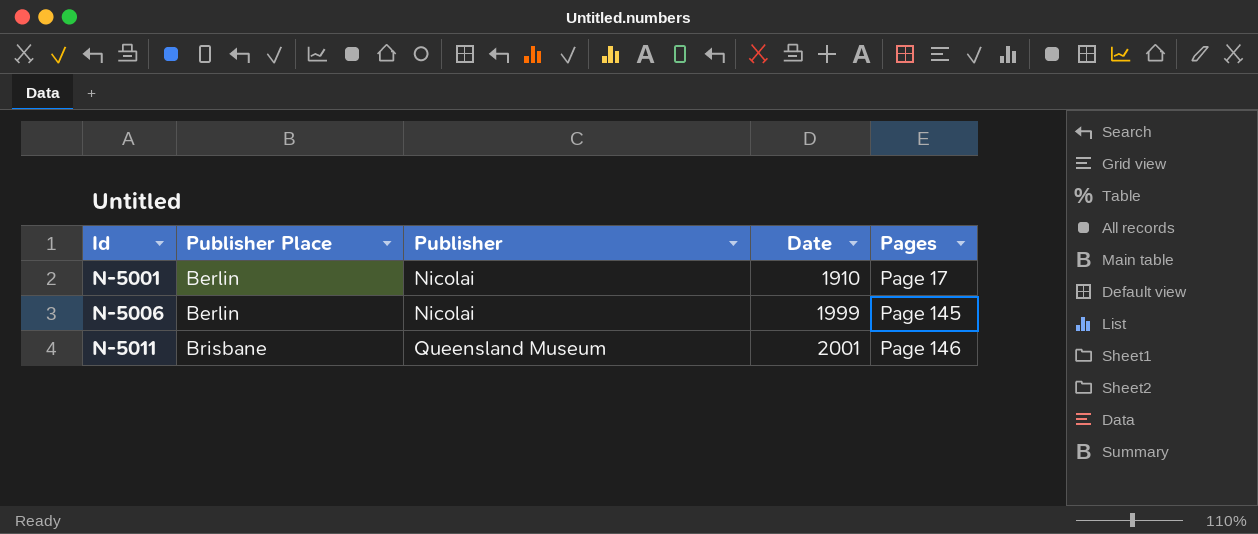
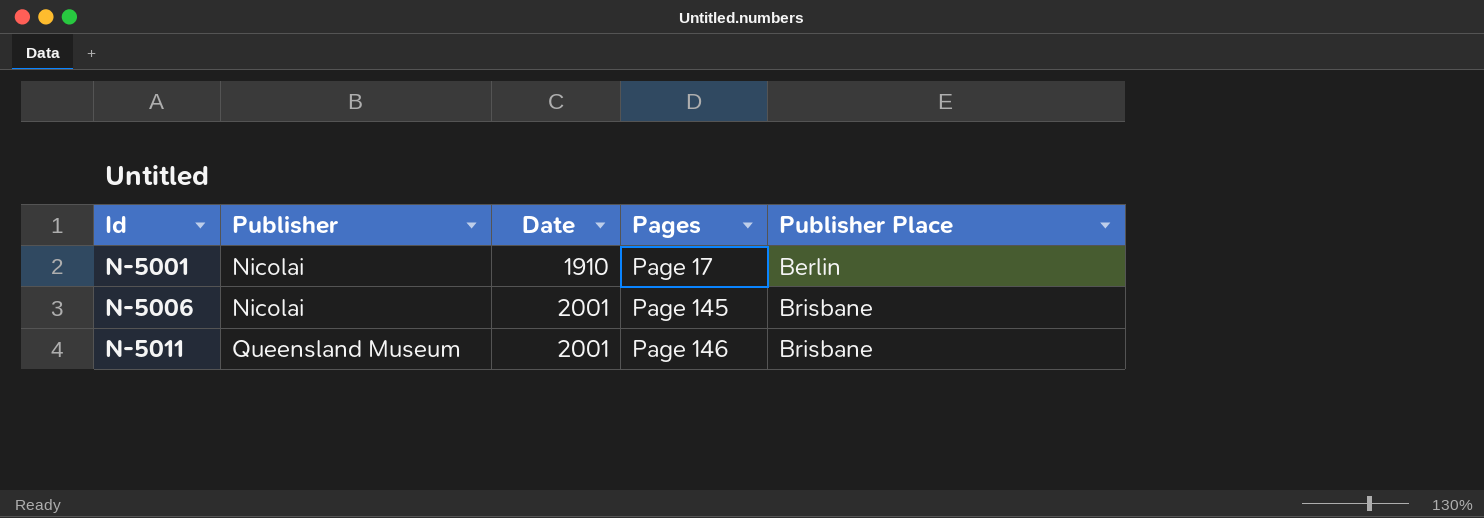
column Publisher Place | position: 2 -> 5
N-5006 | Date: 1999 -> 2001
N-5006 | Publisher Place: Berlin -> Brisbane

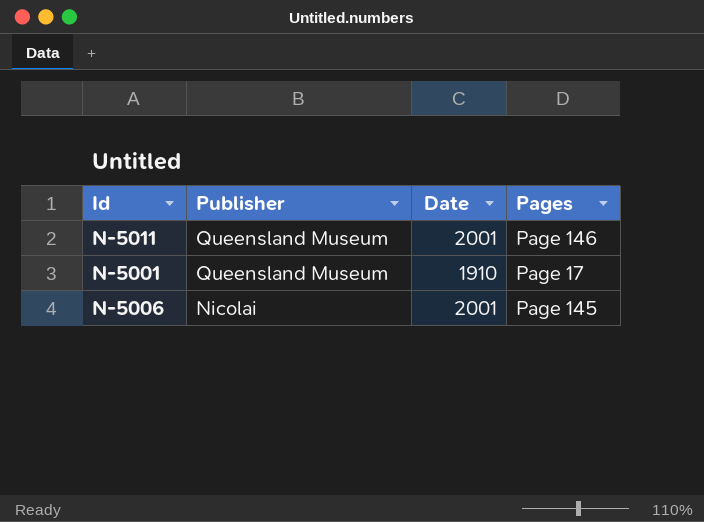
row order: Id ascending -> Publisher descending
column Publisher Place | position: 5 -> none
N-5001 | Publisher: Nicolai -> Queensland Museum

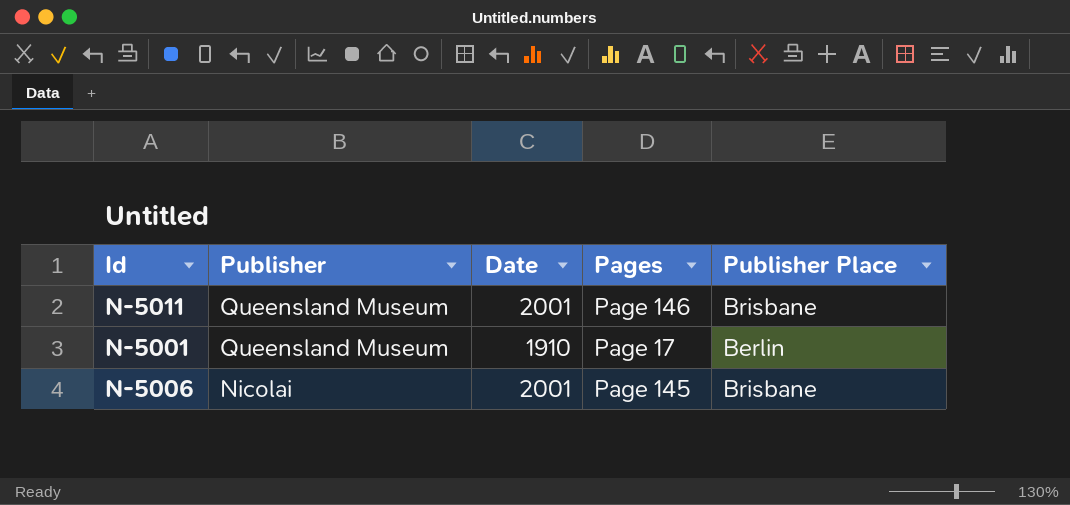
column Publisher Place | position: none -> 5

